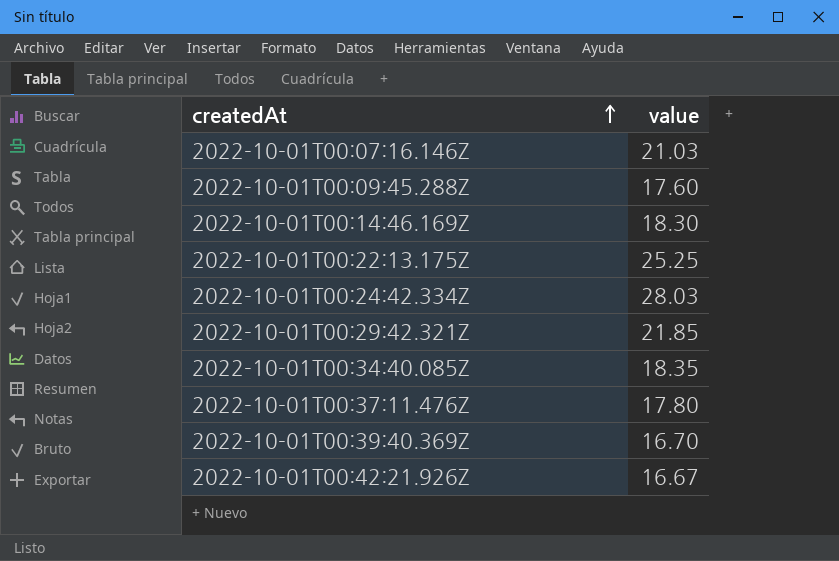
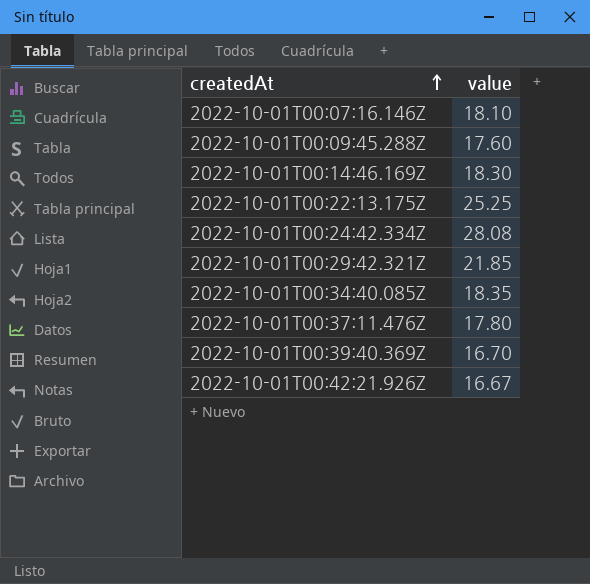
2022-10-01T00:07:16.146Z | value: 21.03 -> 18.10
2022-10-01T00:24:42.334Z | value: 28.03 -> 28.08

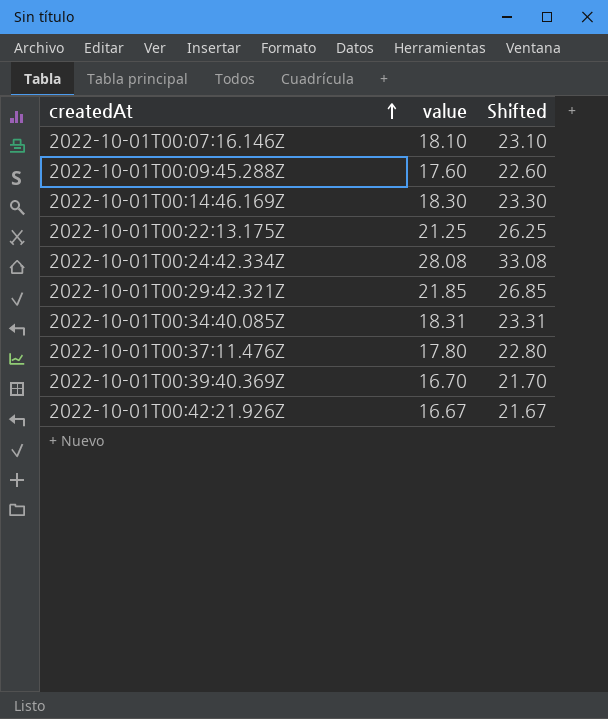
column Shifted | formula: none -> [value] + 5
2022-10-01T00:22:13.175Z | value: 25.25 -> 21.25
2022-10-01T00:34:40.085Z | value: 18.35 -> 18.31

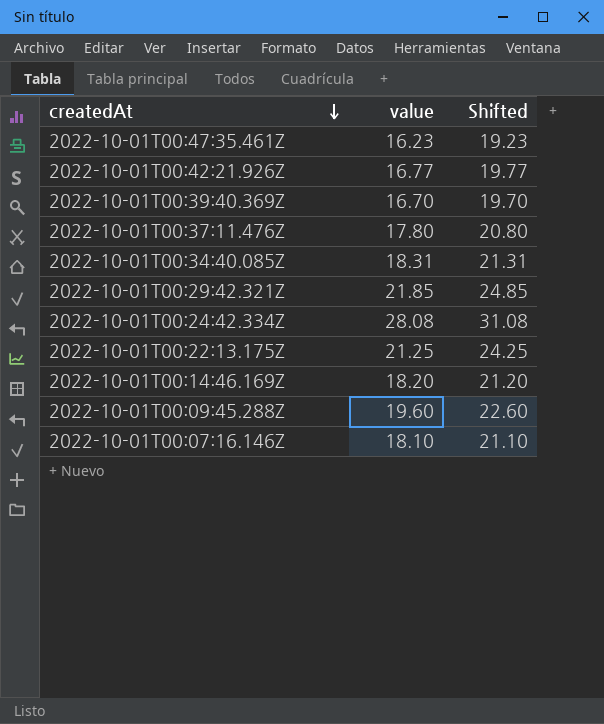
row order: createdAt ascending -> createdAt descending
column Shifted | formula: [value] + 5 -> [value] + 3
row 2022-10-01T00:47:35.461Z: none -> 16.23 | 19.23
2022-10-01T00:42:21.926Z | value: 16.67 -> 16.77
2022-10-01T00:14:46.169Z | value: 18.30 -> 18.20
2022-10-01T00:09:45.288Z | value: 17.60 -> 19.60

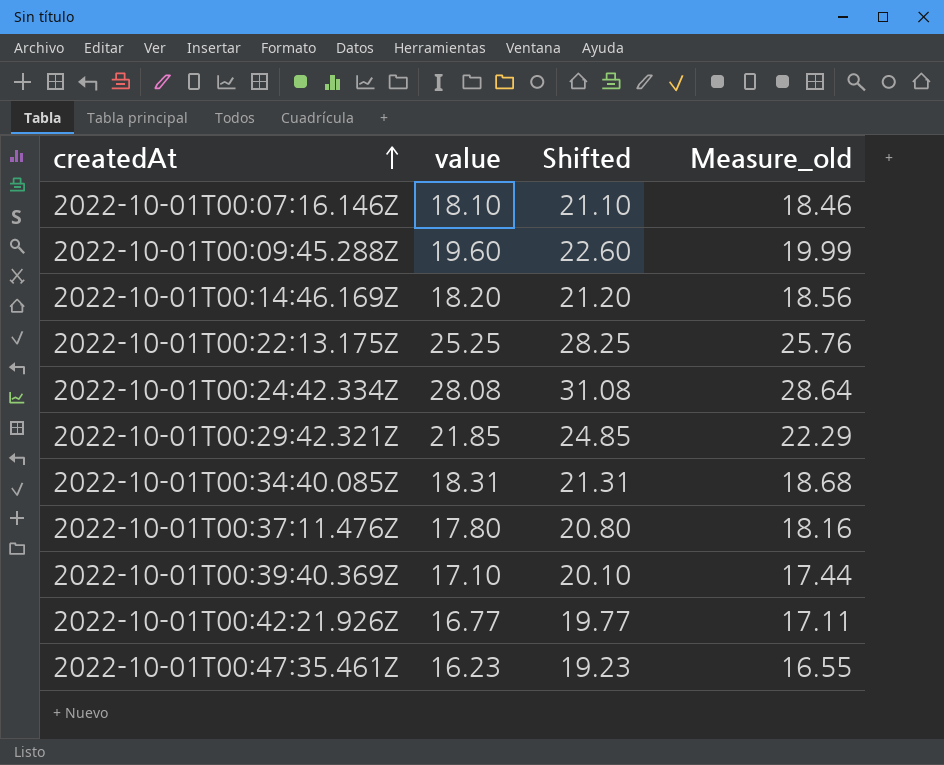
row order: createdAt descending -> createdAt ascending
column Measure_old | formula: none -> [value] * 1.02
2022-10-01T00:22:13.175Z | value: 21.25 -> 25.25
2022-10-01T00:22:13.175Z | Shifted: 24.25 -> 28.25
2022-10-01T00:39:40.369Z | value: 16.70 -> 17.10
2022-10-01T00:39:40.369Z | Shifted: 19.70 -> 20.10

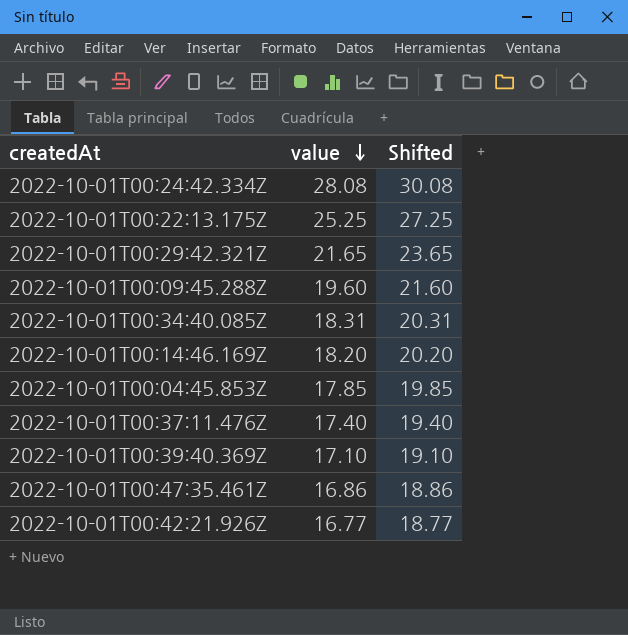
row order: createdAt ascending -> value descending
column Measure_old | formula: [value] * 1.02 -> none
column Shifted | formula: [value] + 3 -> [value] + 2
row 2022-10-01T00:07:16.146Z: 18.10 | 21.10 | 18.46 -> none
2022-10-01T00:29:42.321Z | value: 21.85 -> 21.65
row 2022-10-01T00:04:45.853Z: none -> 17.85 | 19.85
2022-10-01T00:37:11.476Z | value: 17.80 -> 17.40
2022-10-01T00:47:35.461Z | value: 16.23 -> 16.86

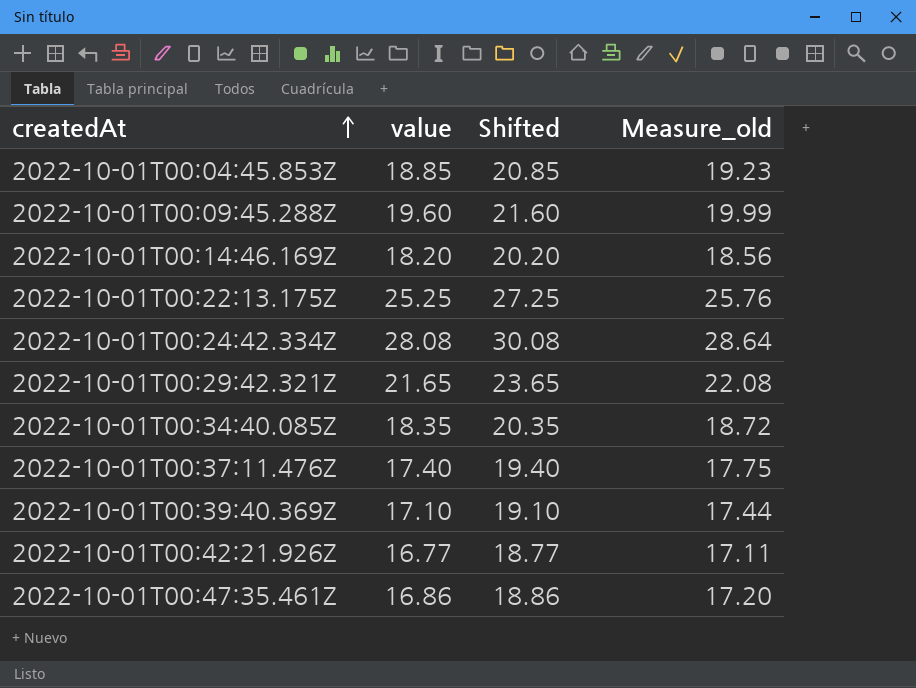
row order: value descending -> createdAt ascending
column Measure_old | formula: none -> [value] * 1.02
2022-10-01T00:04:45.853Z | value: 17.85 -> 18.85
2022-10-01T00:04:45.853Z | Shifted: 19.85 -> 20.85
2022-10-01T00:34:40.085Z | value: 18.31 -> 18.35
2022-10-01T00:34:40.085Z | Shifted: 20.31 -> 20.35

